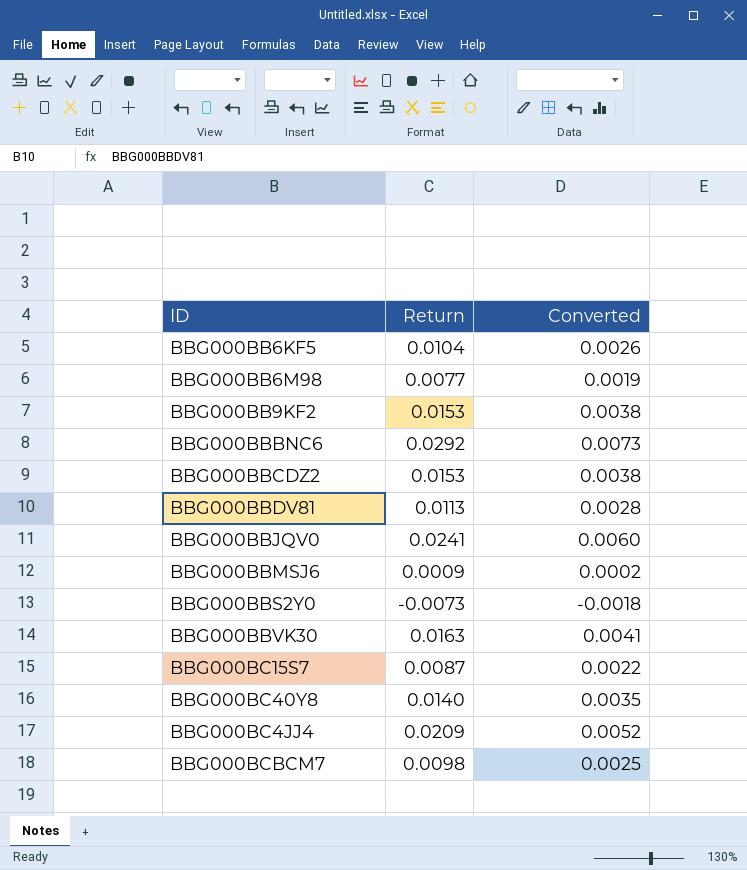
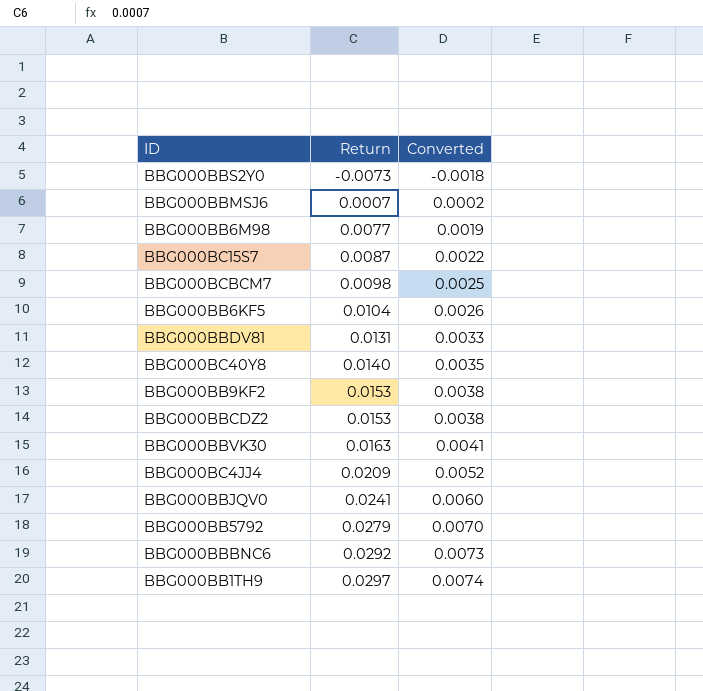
row order: none -> Return ascending
BBG000BBMSJ6 | Return: 0.0009 -> 0.0007
BBG000BBDV81 | Return: 0.0113 -> 0.0131
BBG000BBDV81 | Converted: 0.0028 -> 0.0033
row BBG000BB5792: none -> 0.0279 | 0.0070
row BBG000BB1TH9: none -> 0.0297 | 0.0074

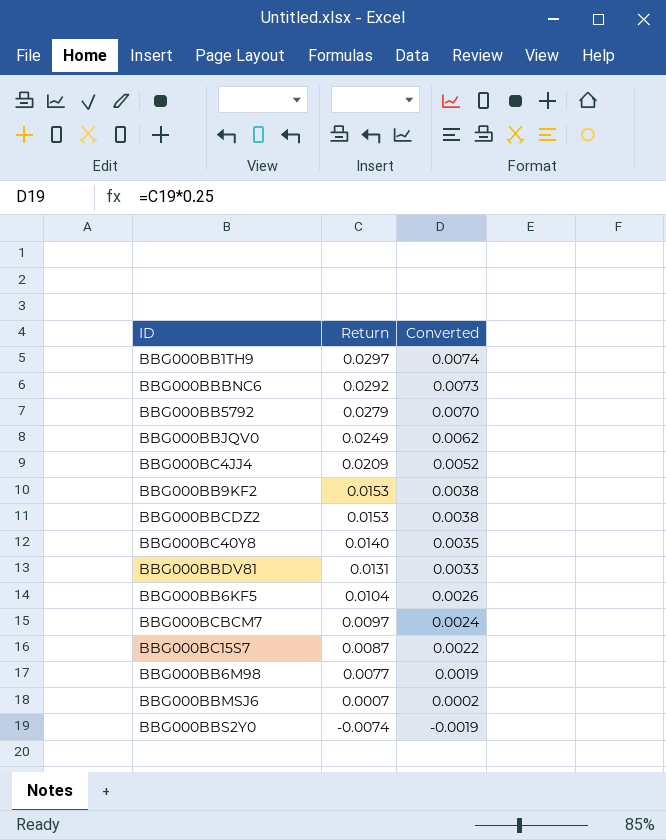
row order: Return ascending -> Return descending
row BBG000BBVK30: 0.0163 | 0.0041 -> none
BBG000BBJQV0 | Return: 0.0241 -> 0.0249
BBG000BBJQV0 | Converted: 0.0060 -> 0.0062
BBG000BCBCM7 | Return: 0.0098 -> 0.0097
BBG000BCBCM7 | Converted: 0.0025 -> 0.0024
BBG000BBS2Y0 | Return: -0.0073 -> -0.0074
BBG000BBS2Y0 | Converted: -0.0018 -> -0.0019

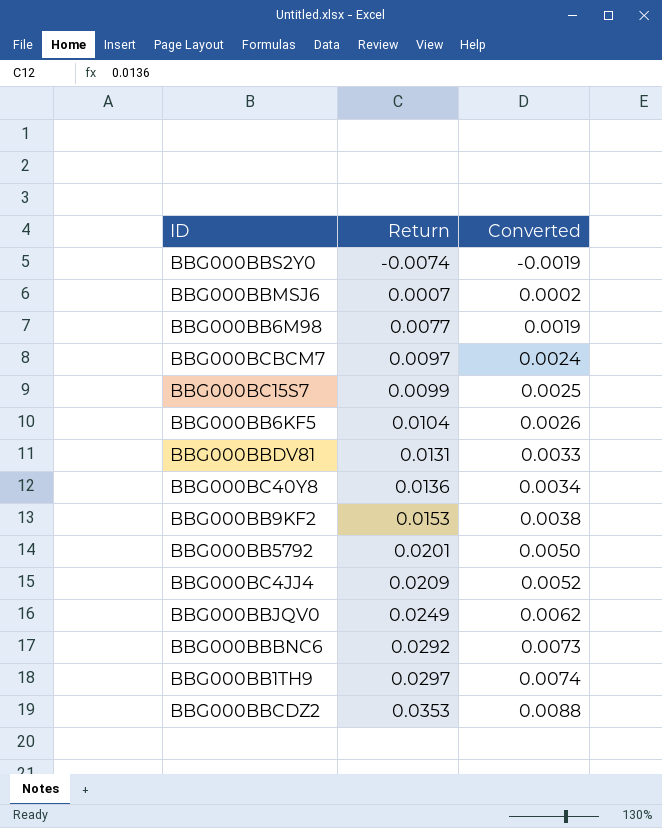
row order: Return descending -> Return ascending
BBG000BC15S7 | Return: 0.0087 -> 0.0099
BBG000BC15S7 | Converted: 0.0022 -> 0.0025
BBG000BC40Y8 | Return: 0.0140 -> 0.0136
BBG000BC40Y8 | Converted: 0.0035 -> 0.0034
BBG000BB5792 | Return: 0.0279 -> 0.0201
BBG000BB5792 | Converted: 0.0070 -> 0.0050
BBG000BBCDZ2 | Return: 0.0153 -> 0.0353
BBG000BBCDZ2 | Converted: 0.0038 -> 0.0088

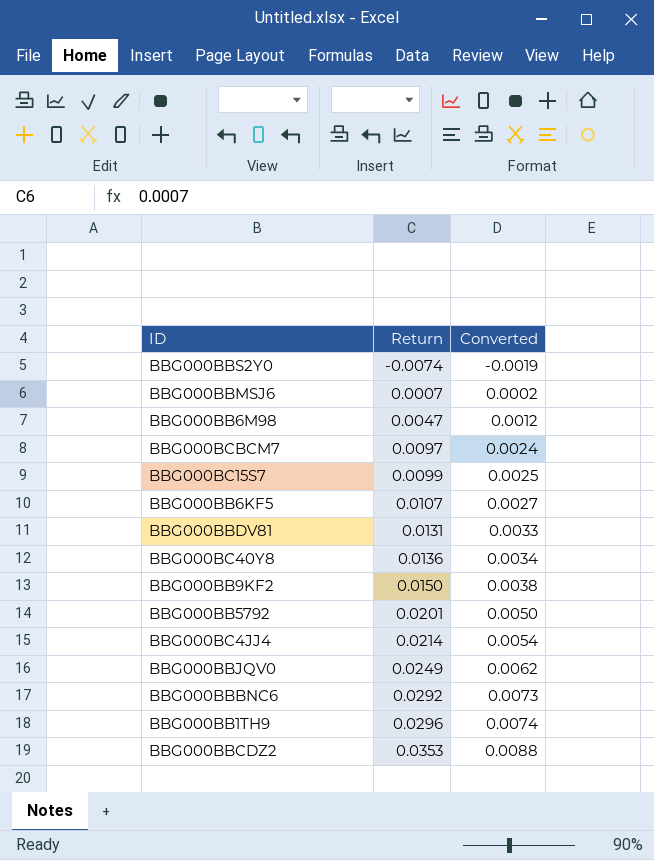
BBG000BB6M98 | Return: 0.0077 -> 0.0047
BBG000BB6M98 | Converted: 0.0019 -> 0.0012
BBG000BB6KF5 | Return: 0.0104 -> 0.0107
BBG000BB6KF5 | Converted: 0.0026 -> 0.0027
BBG000BB9KF2 | Return: 0.0153 -> 0.0150
BBG000BC4JJ4 | Return: 0.0209 -> 0.0214
BBG000BC4JJ4 | Converted: 0.0052 -> 0.0054
BBG000BB1TH9 | Return: 0.0297 -> 0.0296

